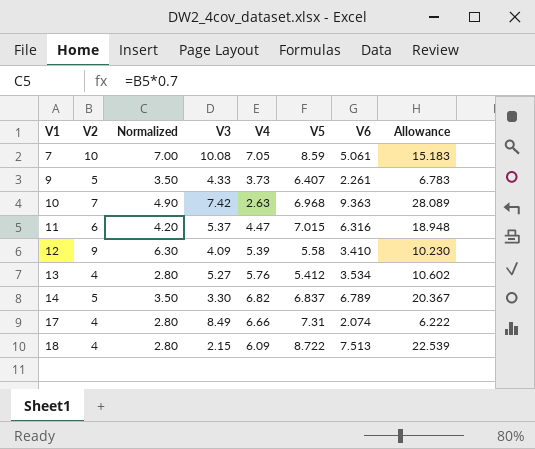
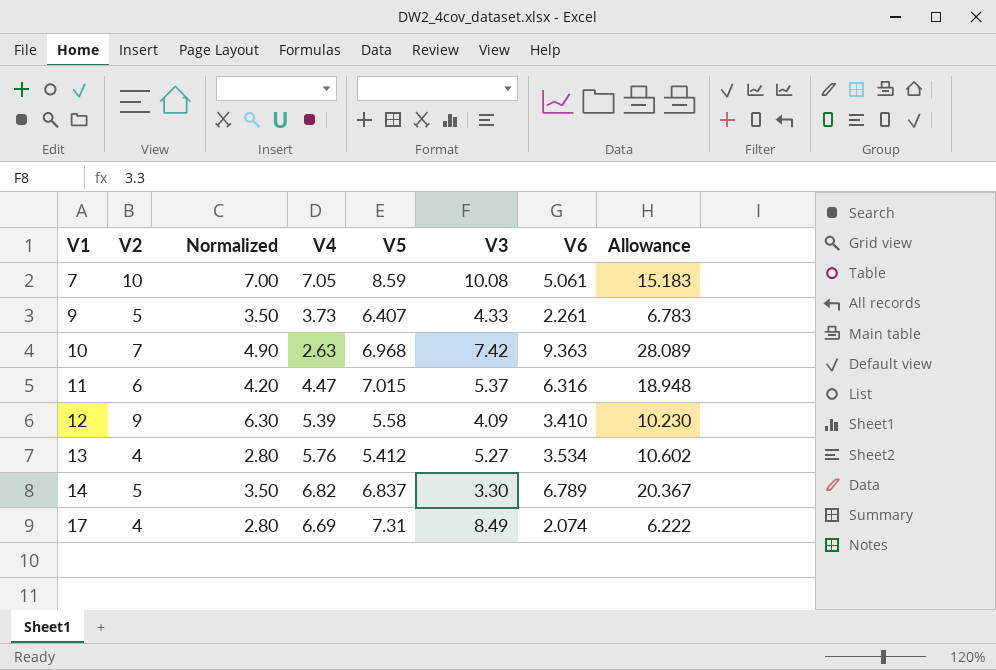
column V3 | position: 4 -> 6
row 18: 4 | 2.80 | 2.15 | 6.09 | 8.722 | 7.513 | 22.539 -> none
17 | V4: 6.66 -> 6.69

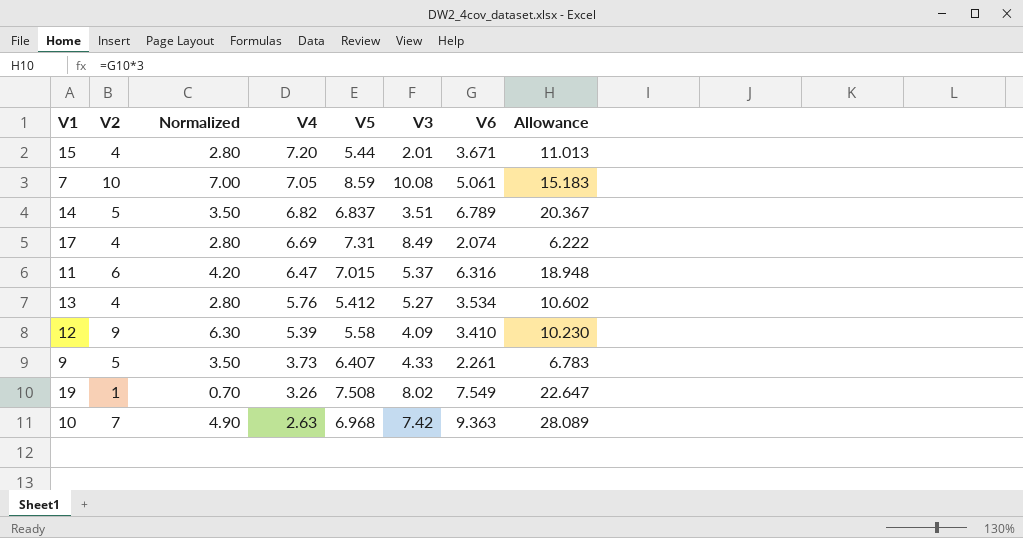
row order: V1 ascending -> V4 descending
row 15: none -> 4 | 2.80 | 7.20 | 5.44 | 2.01 | 3.671 | 11.013
14 | V3: 3.30 -> 3.51
11 | V4: 4.47 -> 6.47
row 19: none -> 1 | 0.70 | 3.26 | 7.508 | 8.02 | 7.549 | 22.647

